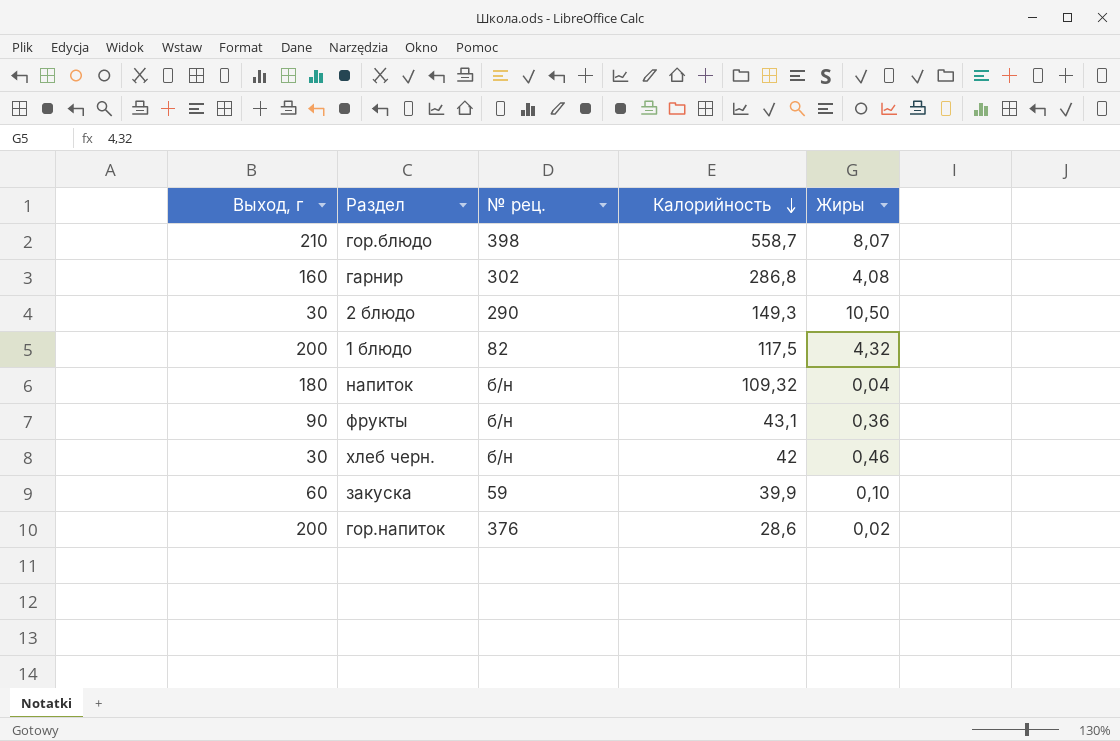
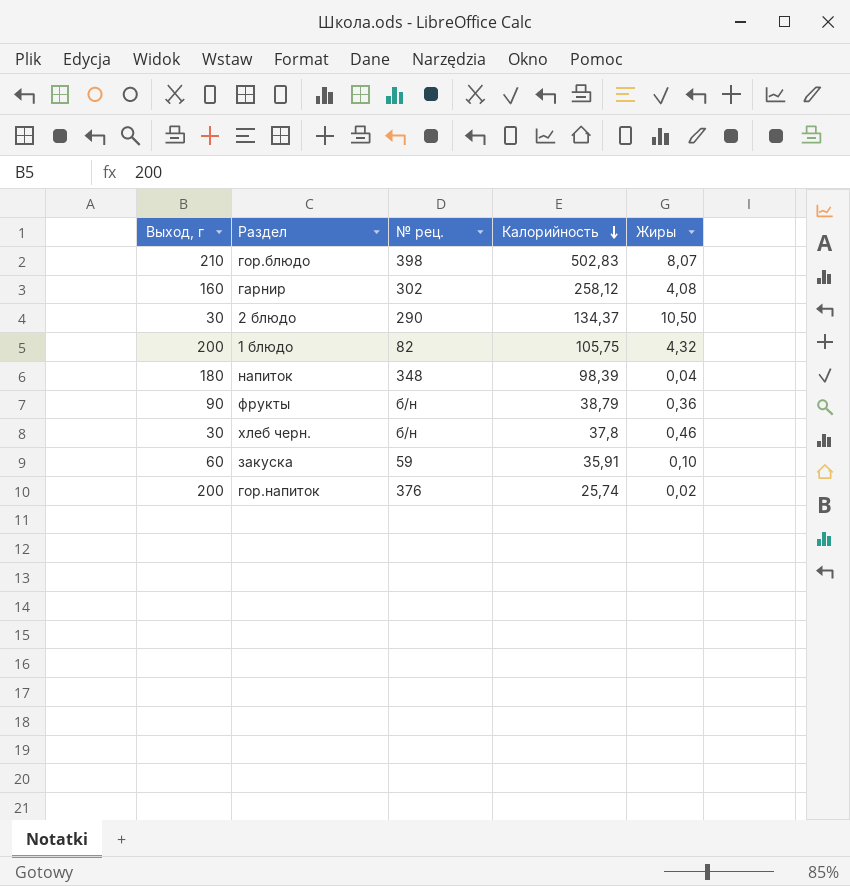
гор.блюдо | Калорийность: 558,7 -> 502,83
гарнир | Калорийность: 286,8 -> 258,12
2 блюдо | Калорийность: 149,3 -> 134,37
1 блюдо | Калорийность: 117,5 -> 105,75
напиток | № рец.: б/н -> 348
напиток | Калорийность: 109,32 -> 98,39
фрукты | Калорийность: 43,1 -> 38,79
хлеб черн. | Калорийность: 42 -> 37,8
закуска | Калорийность: 39,9 -> 35,91
гор.напиток | Калорийность: 28,6 -> 25,74

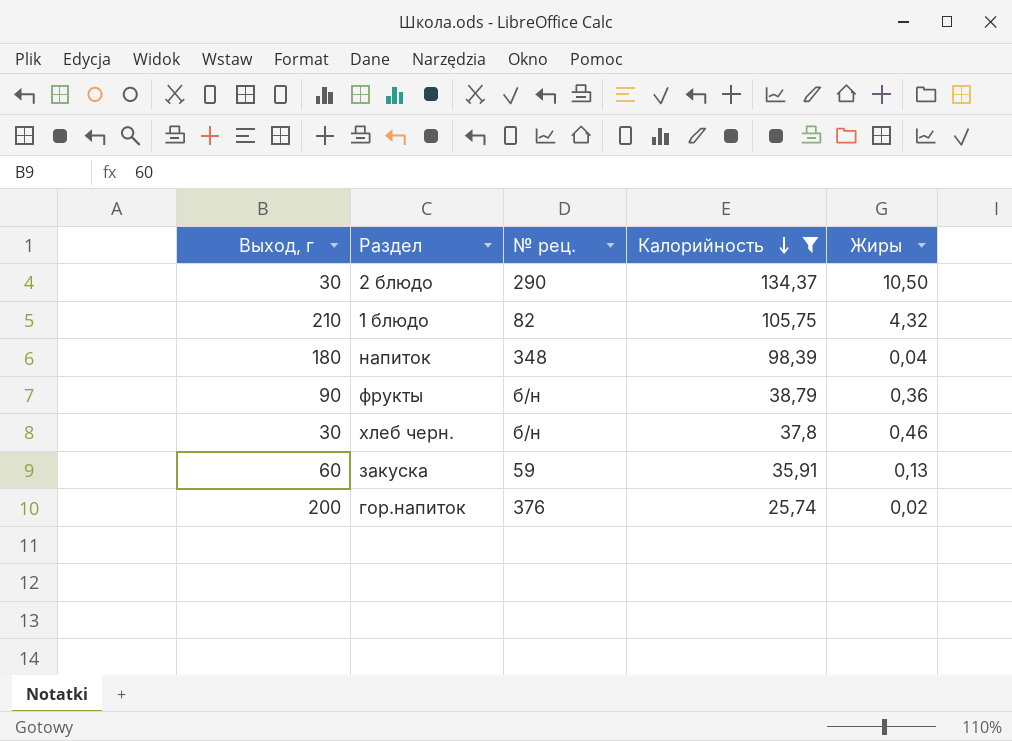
filter: none -> Калорийность <= 134,37
1 блюдо | Выход, г: 200 -> 210
закуска | Жиры: 0,10 -> 0,13

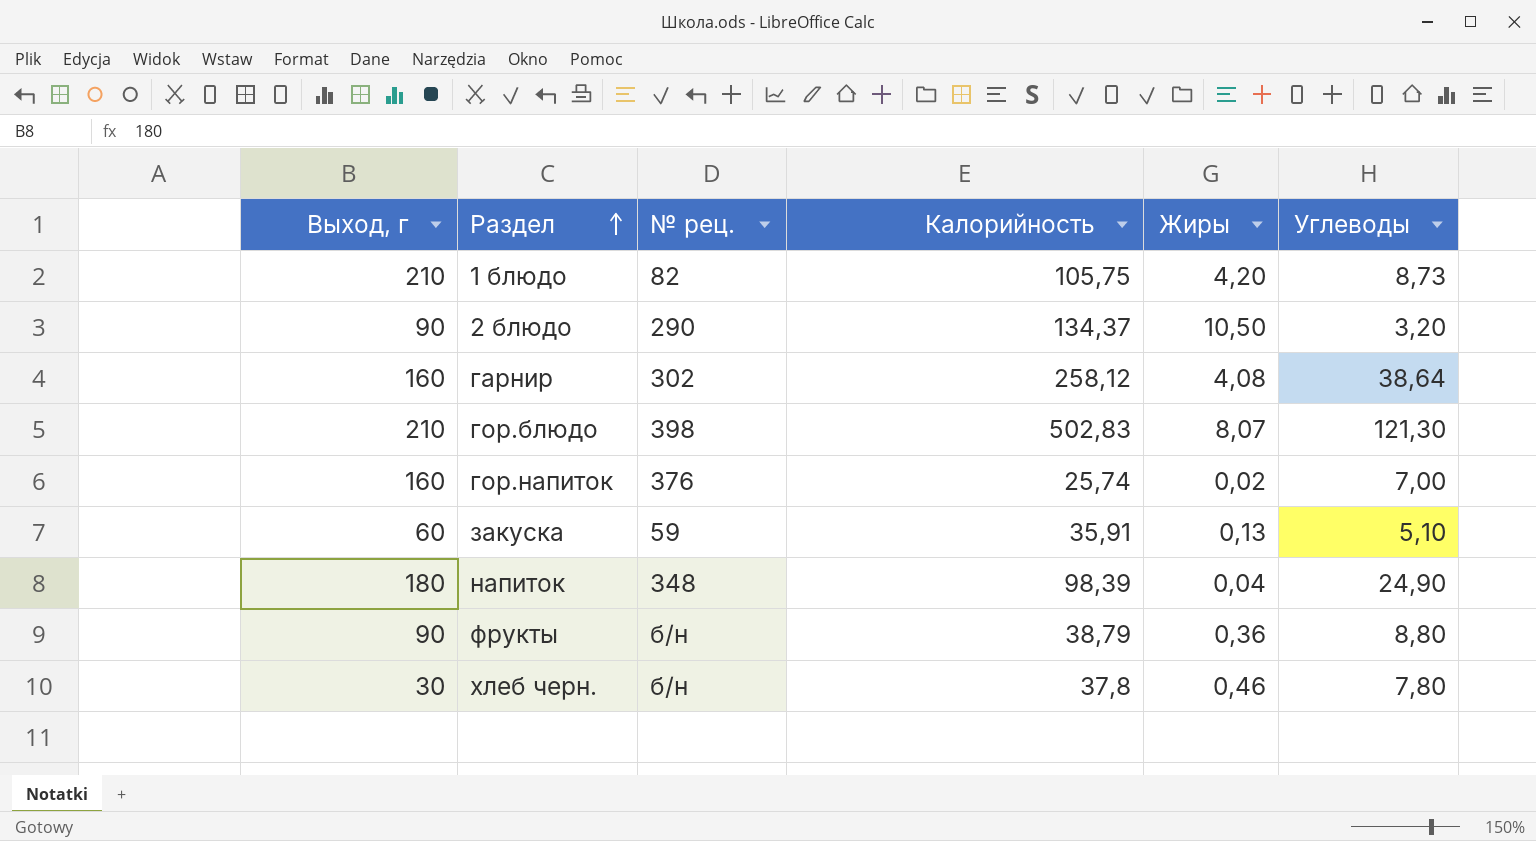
filter: Калорийность <= 134,37 -> none
row order: Калорийность descending -> Раздел ascending
column Углеводы | position: none -> 6
1 блюдо | Жиры: 4,32 -> 4,20
2 блюдо | Выход, г: 30 -> 90
гор.напиток | Выход, г: 200 -> 160

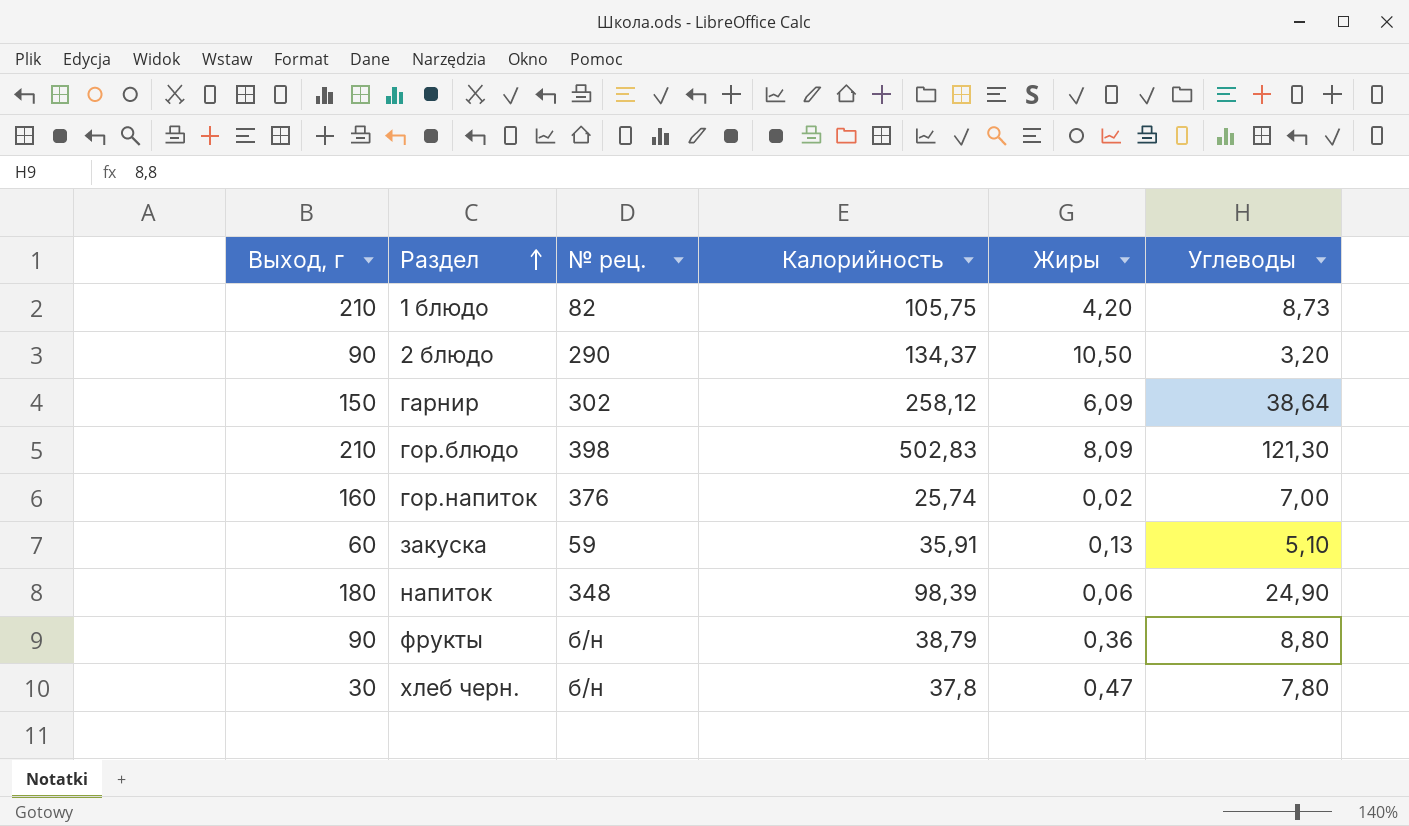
гарнир | Выход, г: 160 -> 150
гарнир | Жиры: 4,08 -> 6,09
гор.блюдо | Жиры: 8,07 -> 8,09
напиток | Жиры: 0,04 -> 0,06
хлеб черн. | Жиры: 0,46 -> 0,47

